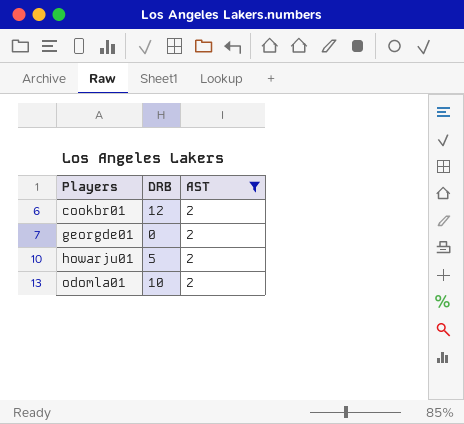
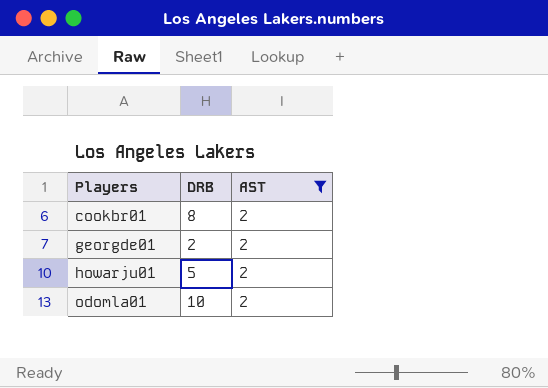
cookbr01 | DRB: 12 -> 8
georgde01 | DRB: 0 -> 2

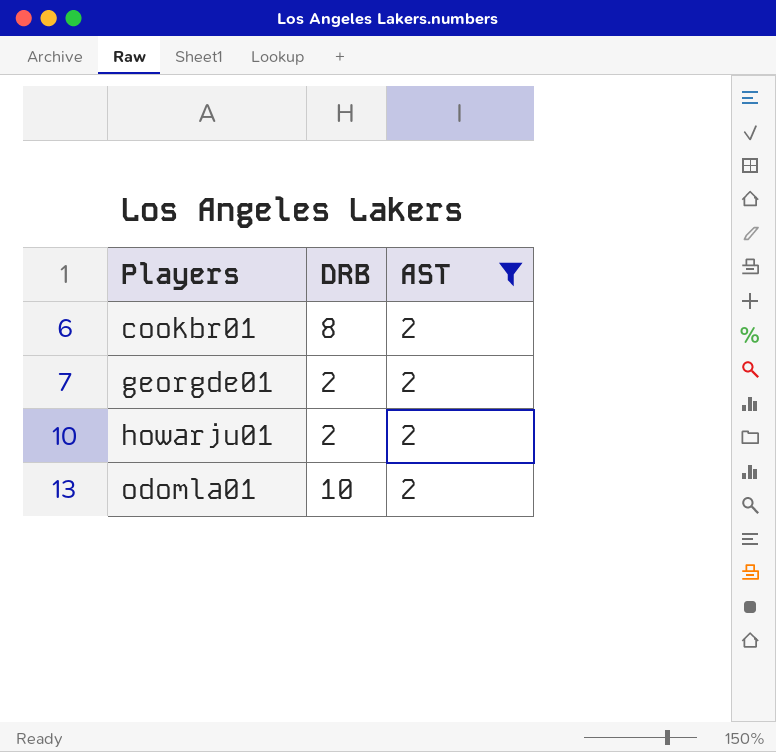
howarju01 | DRB: 5 -> 2

